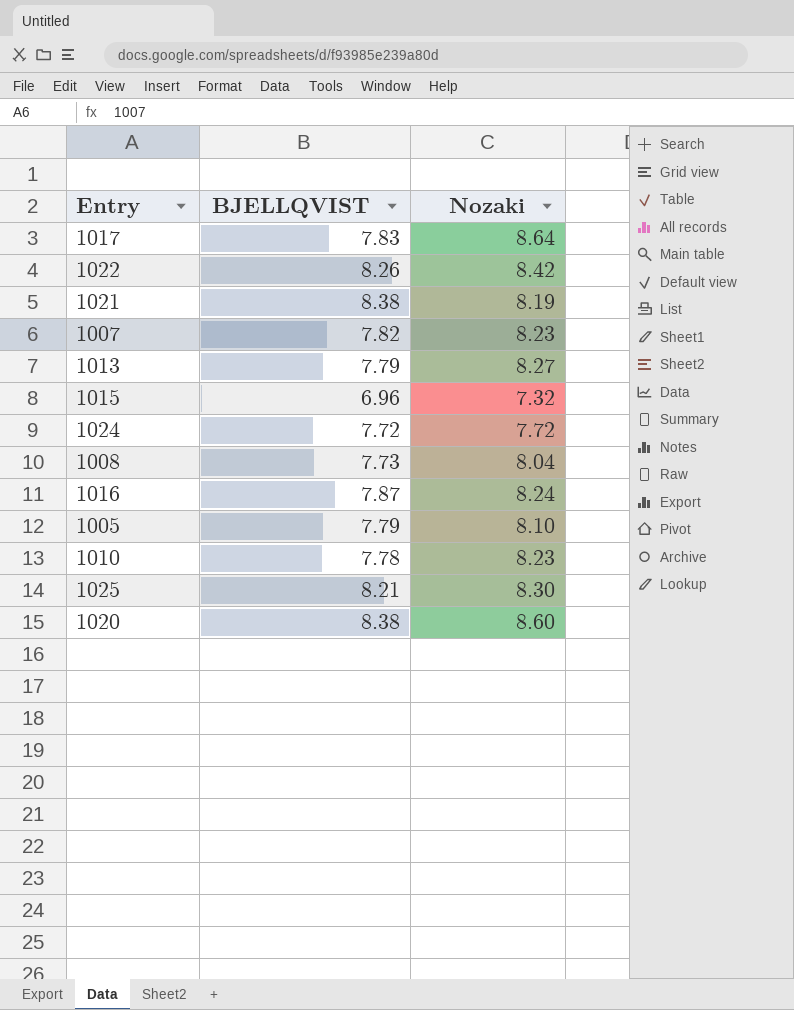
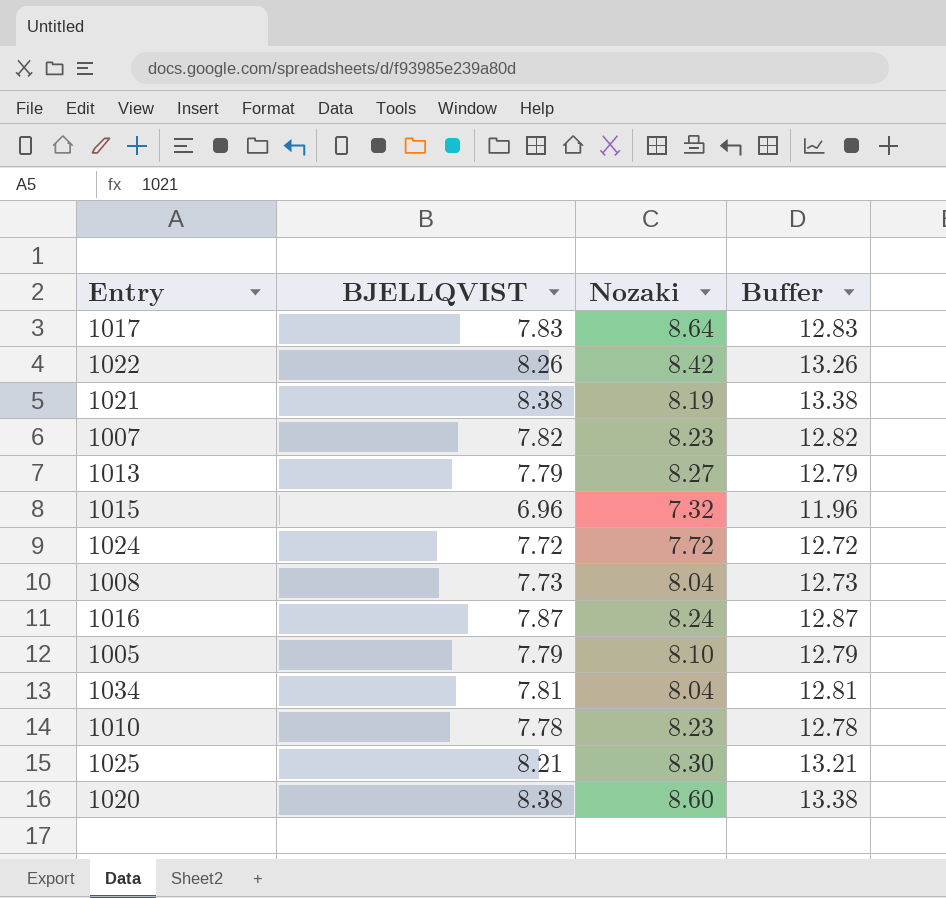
column Buffer | formula: none -> [BJELLQVIST] + 5
row 1034: none -> 7.81 | 8.04 | 12.81

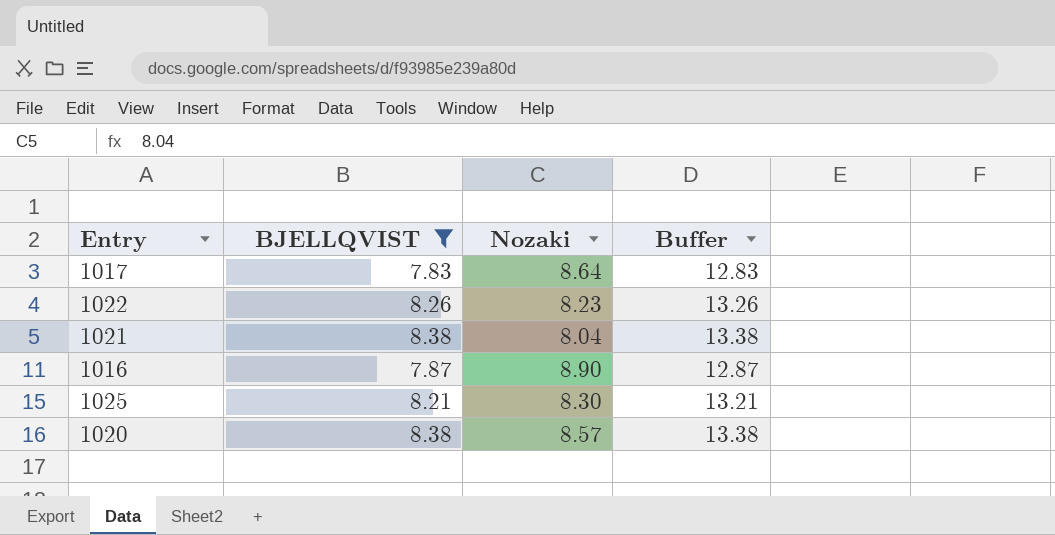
filter: none -> BJELLQVIST >= 7.83
1022 | Nozaki: 8.42 -> 8.23
1021 | Nozaki: 8.19 -> 8.04
1016 | Nozaki: 8.24 -> 8.90
1020 | Nozaki: 8.60 -> 8.57

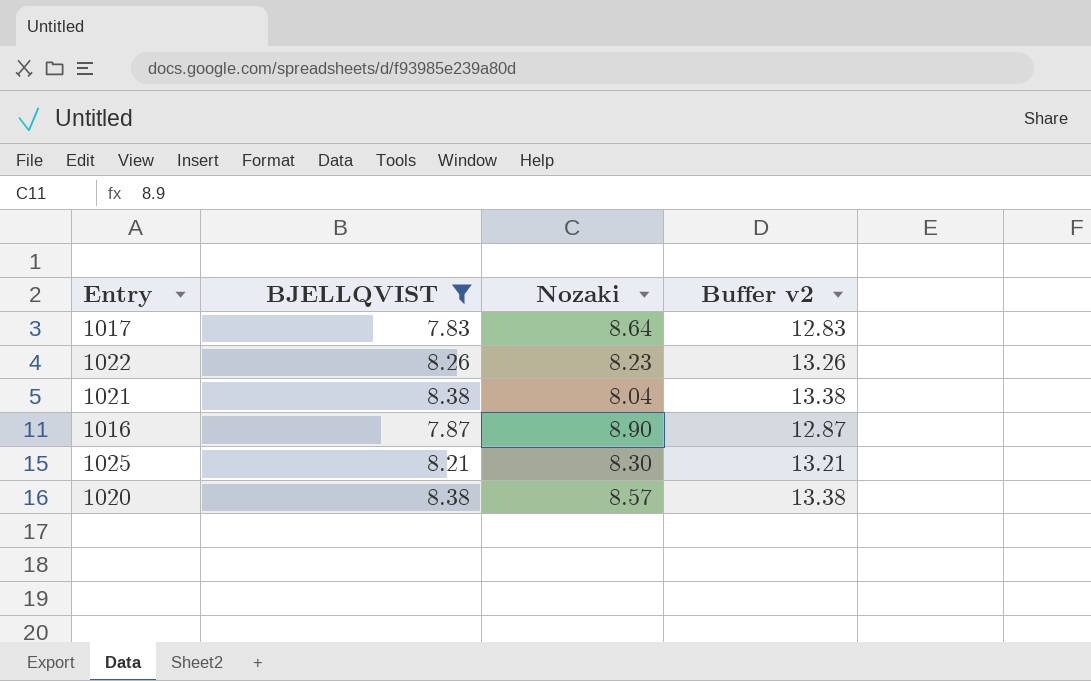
column name: Buffer -> Buffer v2

